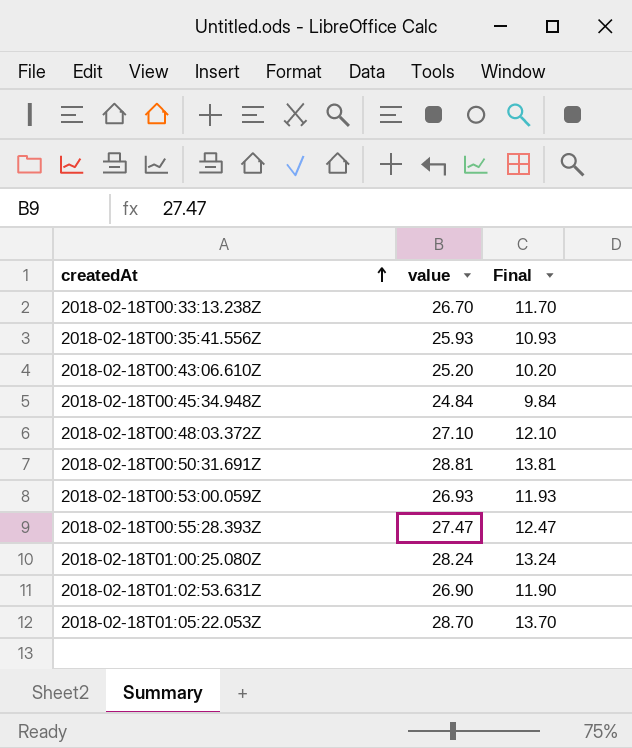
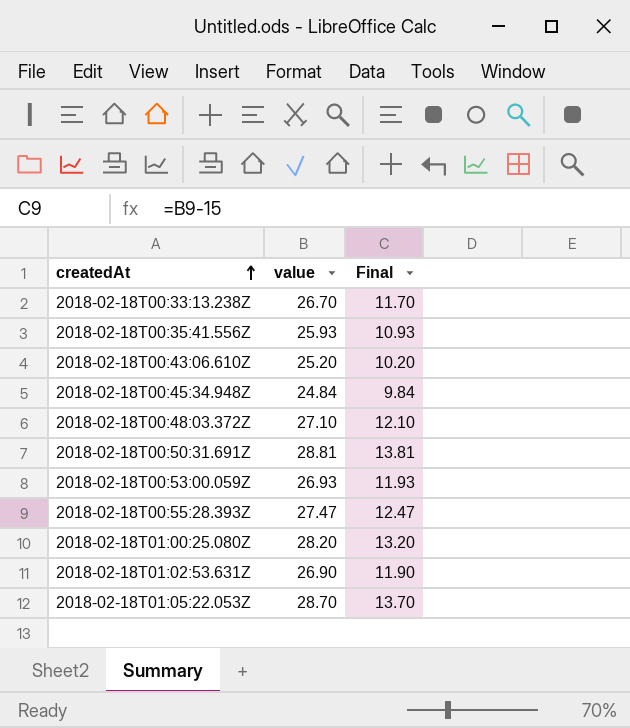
2018-02-18T01:00:25.080Z | value: 28.24 -> 28.20
2018-02-18T01:00:25.080Z | Final: 13.24 -> 13.20

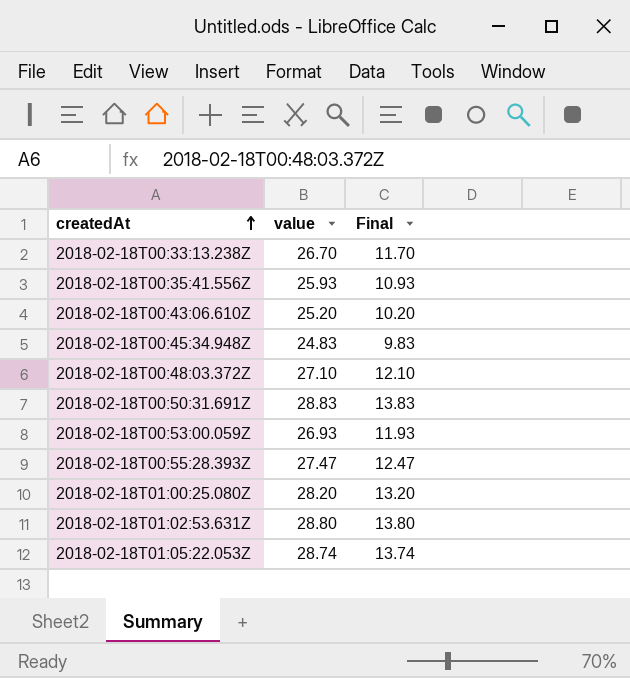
2018-02-18T00:45:34.948Z | value: 24.84 -> 24.83
2018-02-18T00:45:34.948Z | Final: 9.84 -> 9.83
2018-02-18T00:50:31.691Z | value: 28.81 -> 28.83
2018-02-18T00:50:31.691Z | Final: 13.81 -> 13.83
2018-02-18T01:02:53.631Z | value: 26.90 -> 28.80
2018-02-18T01:02:53.631Z | Final: 11.90 -> 13.80
2018-02-18T01:05:22.053Z | value: 28.70 -> 28.74
2018-02-18T01:05:22.053Z | Final: 13.70 -> 13.74

